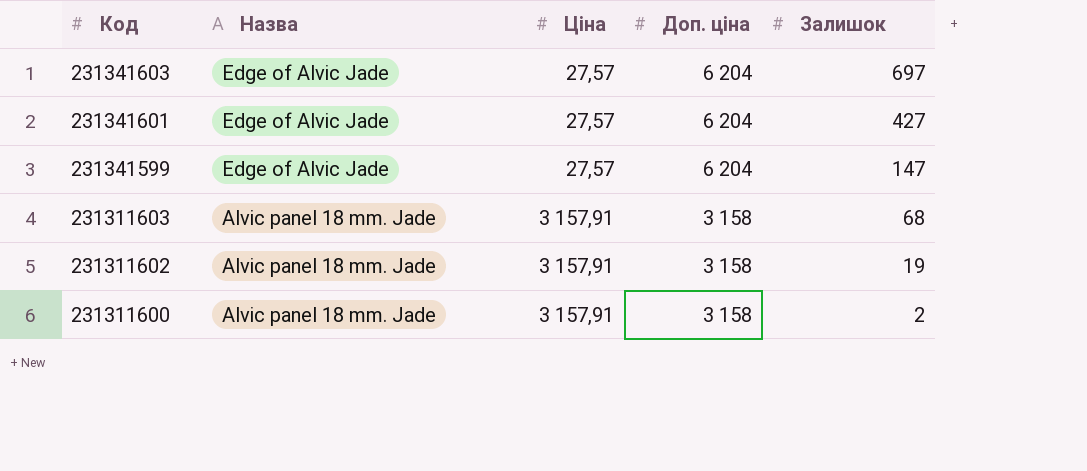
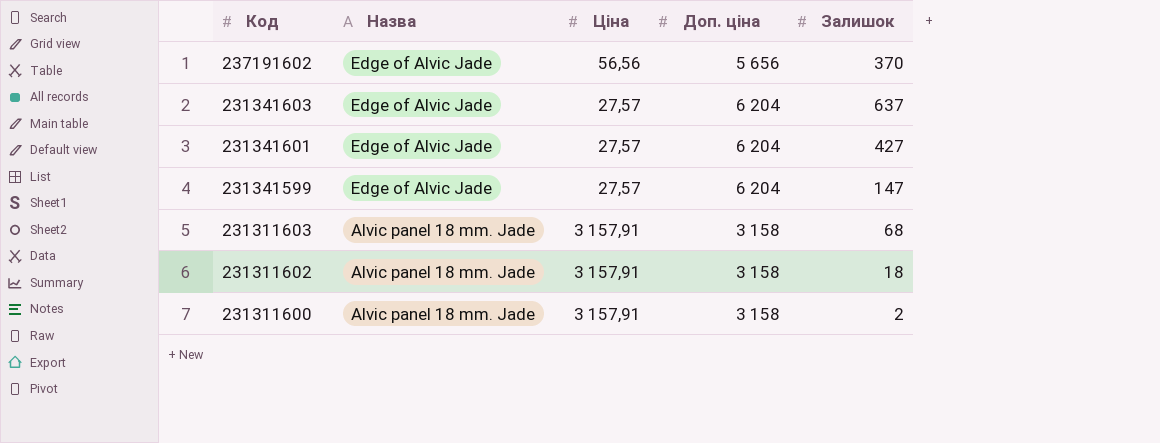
row 237191602: none -> Edge of Alvic Jade | 56,56 | 5 656 | 370
231341603 | Залишок: 697 -> 637
231311602 | Залишок: 19 -> 18

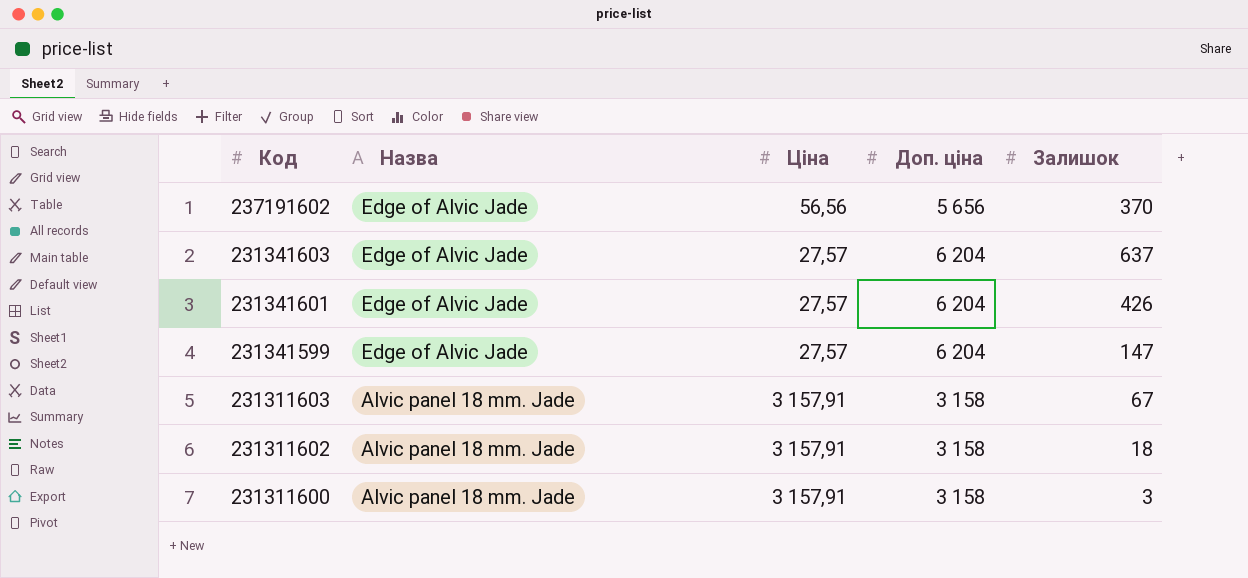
231341601 | Залишок: 427 -> 426
231311603 | Залишок: 68 -> 67
231311600 | Залишок: 2 -> 3

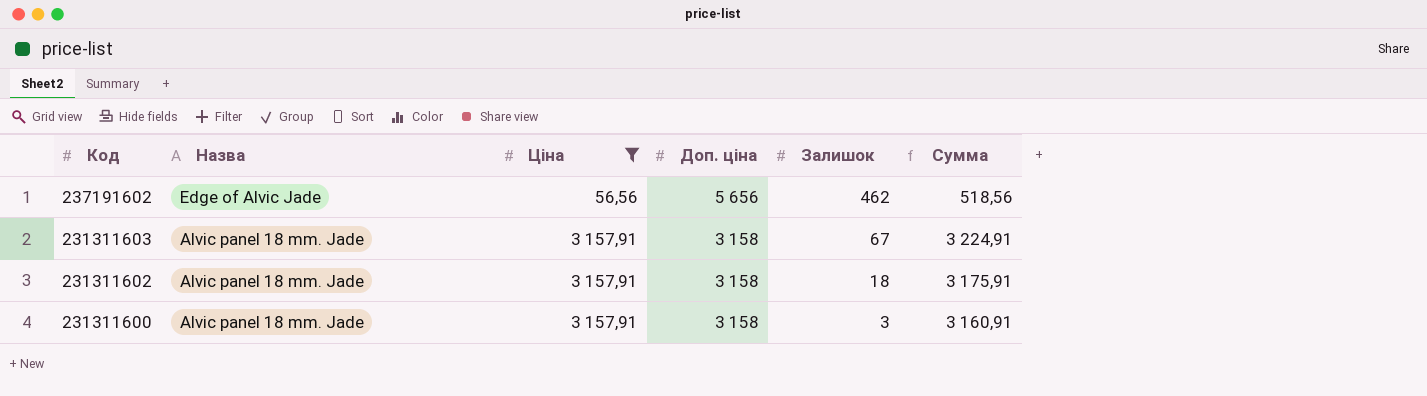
filter: none -> Ціна != 27,57
column Сумма | formula: none -> [Ціна] + [Залишок]
237191602 | Залишок: 370 -> 462

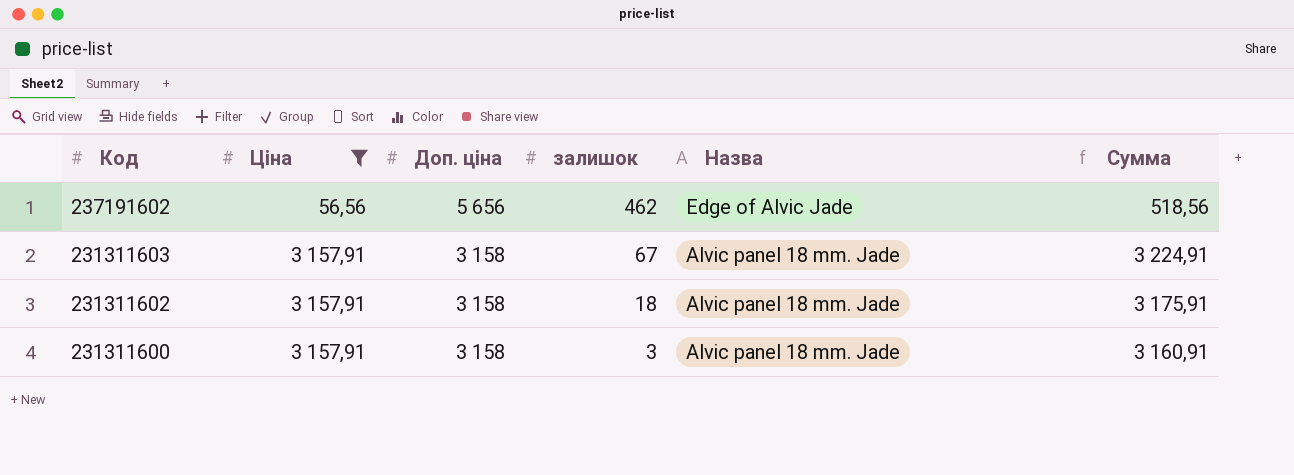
column name: Залишок -> залишок
column Назва | position: 2 -> 5

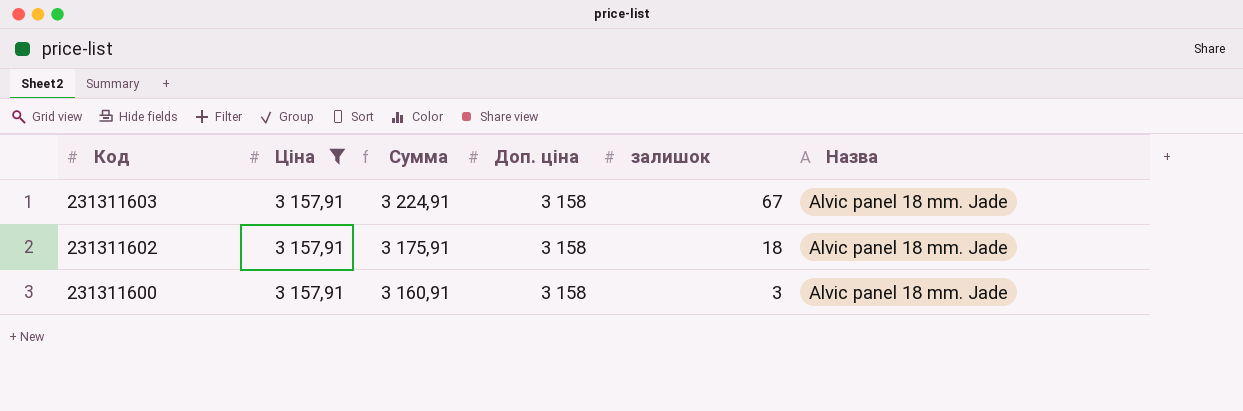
column Сумма | position: 6 -> 3
row 237191602: 56,56 | 5 656 | 462 | Edge of Alvic Jade | 518,56 -> none

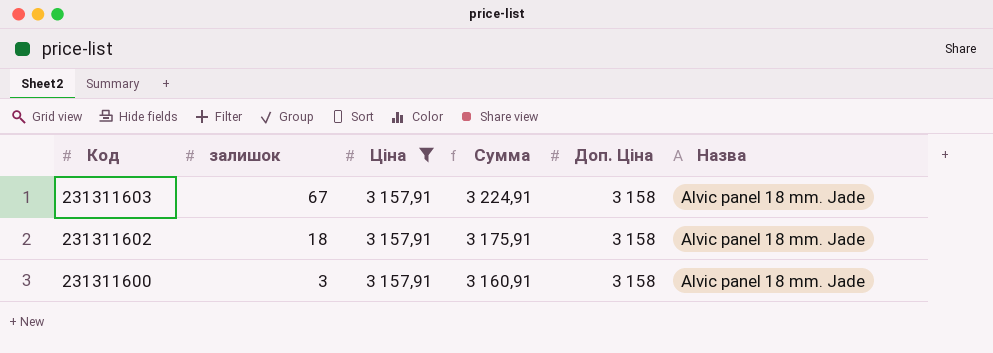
column залишок | position: 5 -> 2
column name: Доп. ціна -> Доп. Ціна

